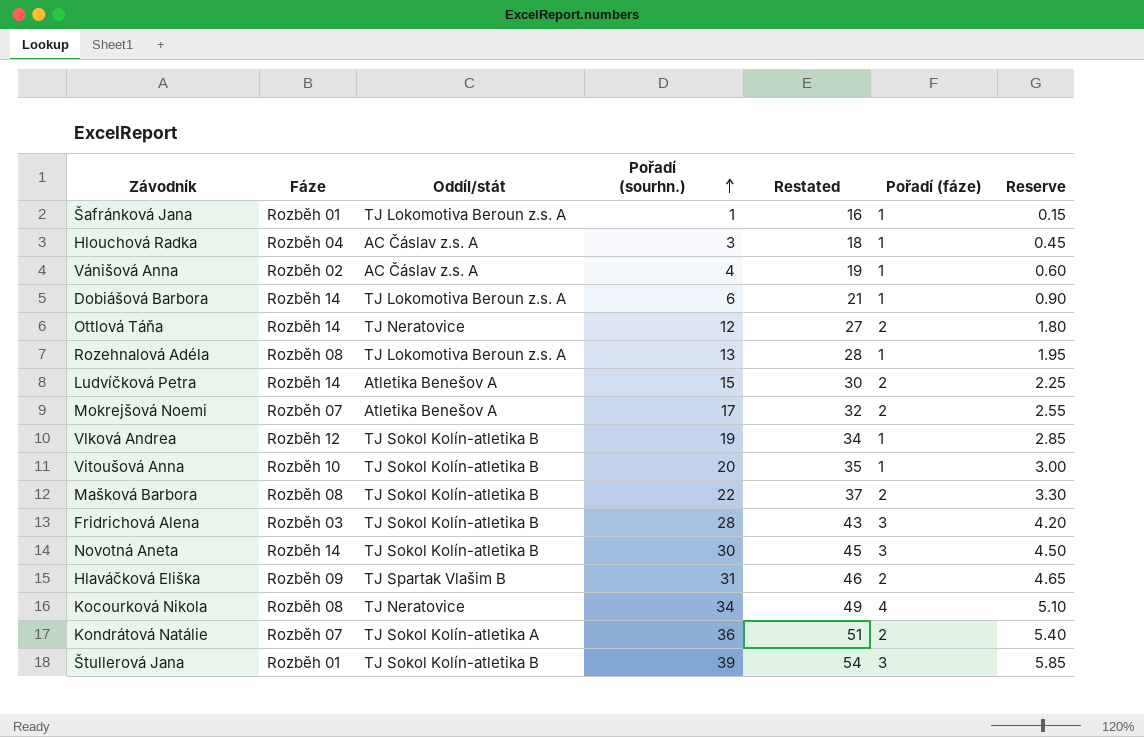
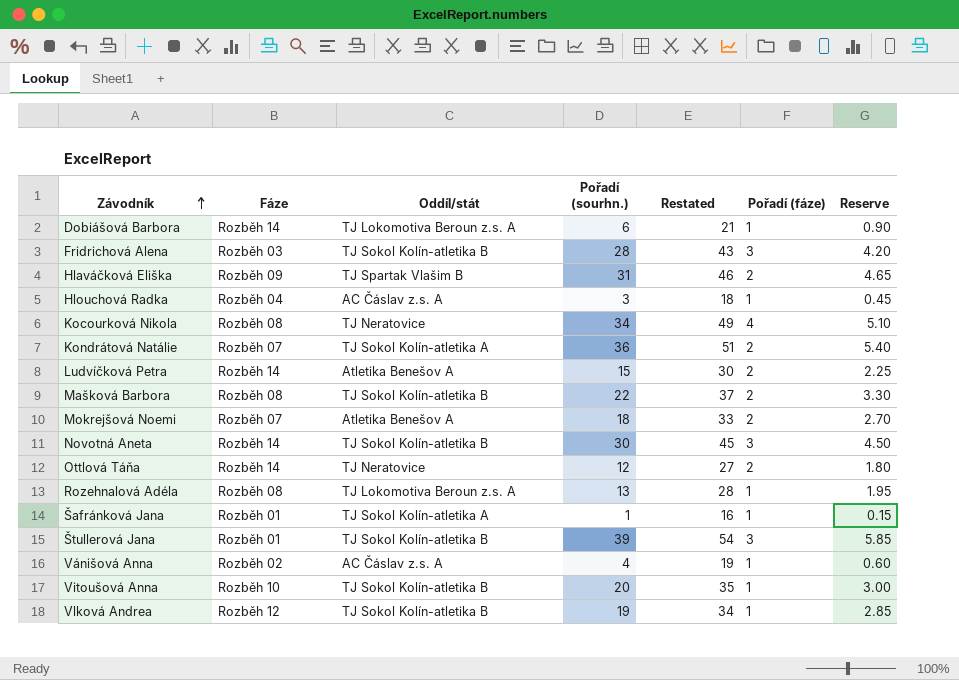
row order: Pořadí (sourhn.) ascending -> Závodník ascending
Mokrejšová Noemi | Pořadí (sourhn.): 17 -> 18
Mokrejšová Noemi | Restated: 32 -> 33
Mokrejšová Noemi | Reserve: 2.55 -> 2.70
Šafránková Jana | Oddíl/stát: TJ Lokomotiva Beroun z.s. A -> TJ Sokol Kolín-atletika A

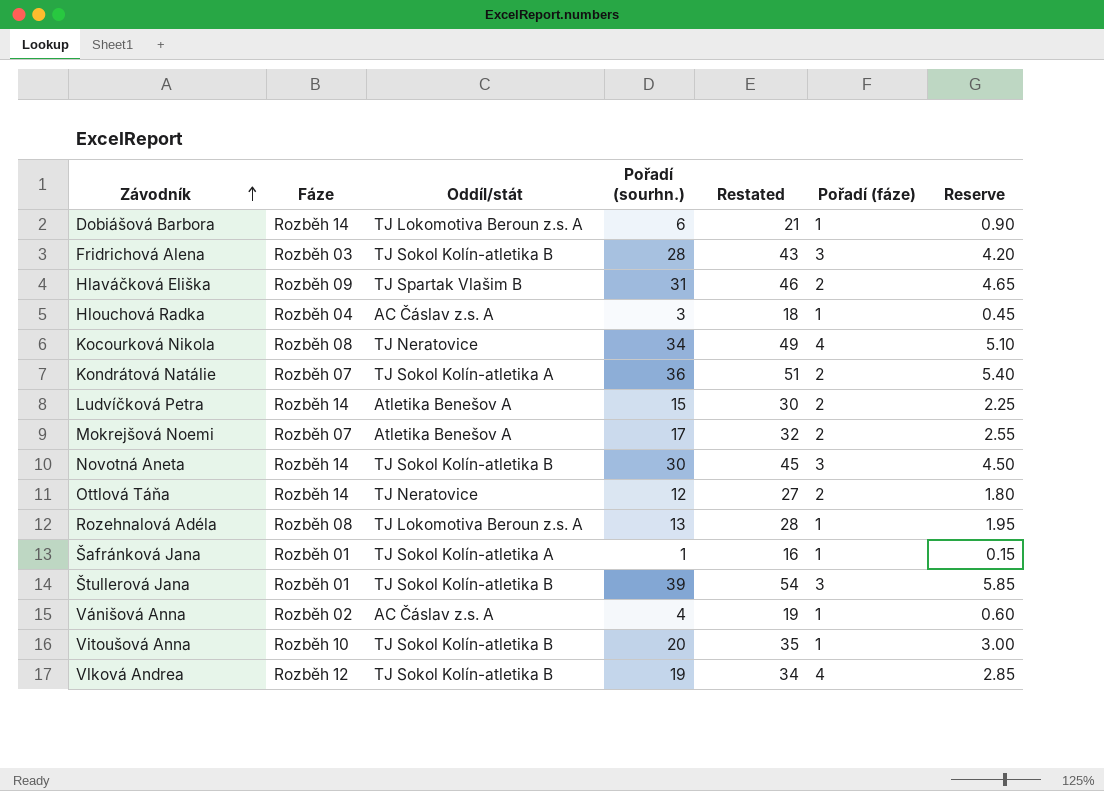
row Mašková Barbora: Rozběh 08 | TJ Sokol Kolín-atletika B | 22 | 37 | 2 | 3.30 -> none
Mokrejšová Noemi | Pořadí (sourhn.): 18 -> 17
Mokrejšová Noemi | Restated: 33 -> 32
Mokrejšová Noemi | Reserve: 2.70 -> 2.55
Vlková Andrea | Pořadí (fáze): 1 -> 4

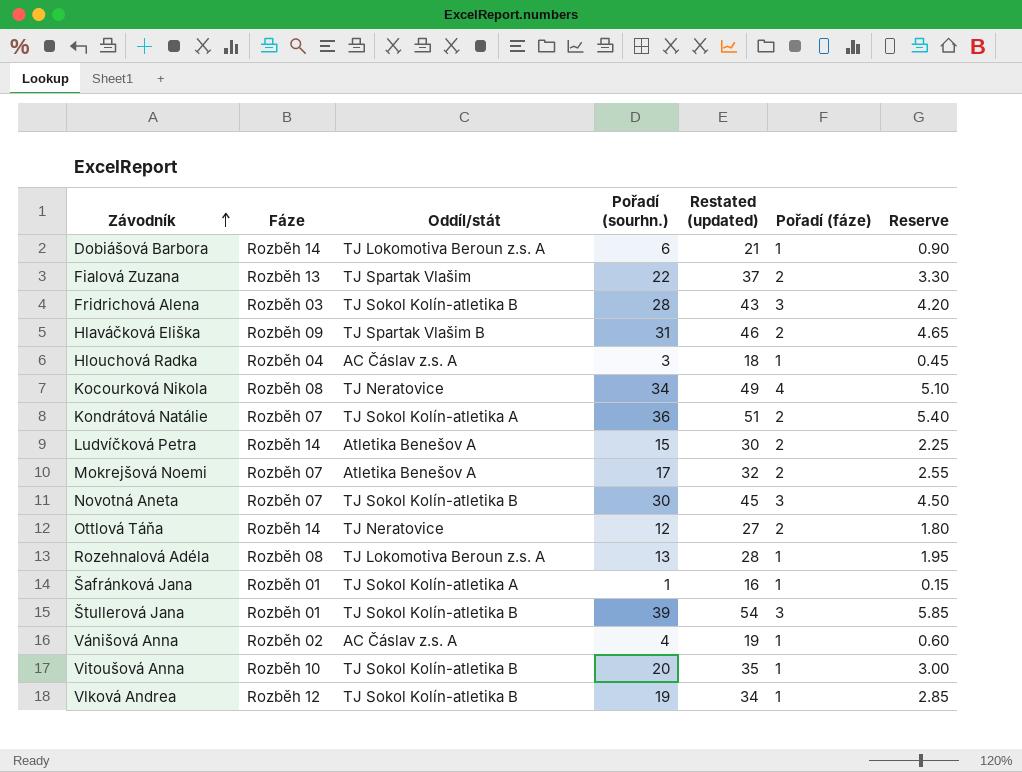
column name: Restated -> Restated (updated)
row Fialová Zuzana: none -> Rozběh 13 | TJ Spartak Vlašim | 22 | 37 | 2 | 3.30
Novotná Aneta | Fáze: Rozběh 14 -> Rozběh 07
Vlková Andrea | Pořadí (fáze): 4 -> 1

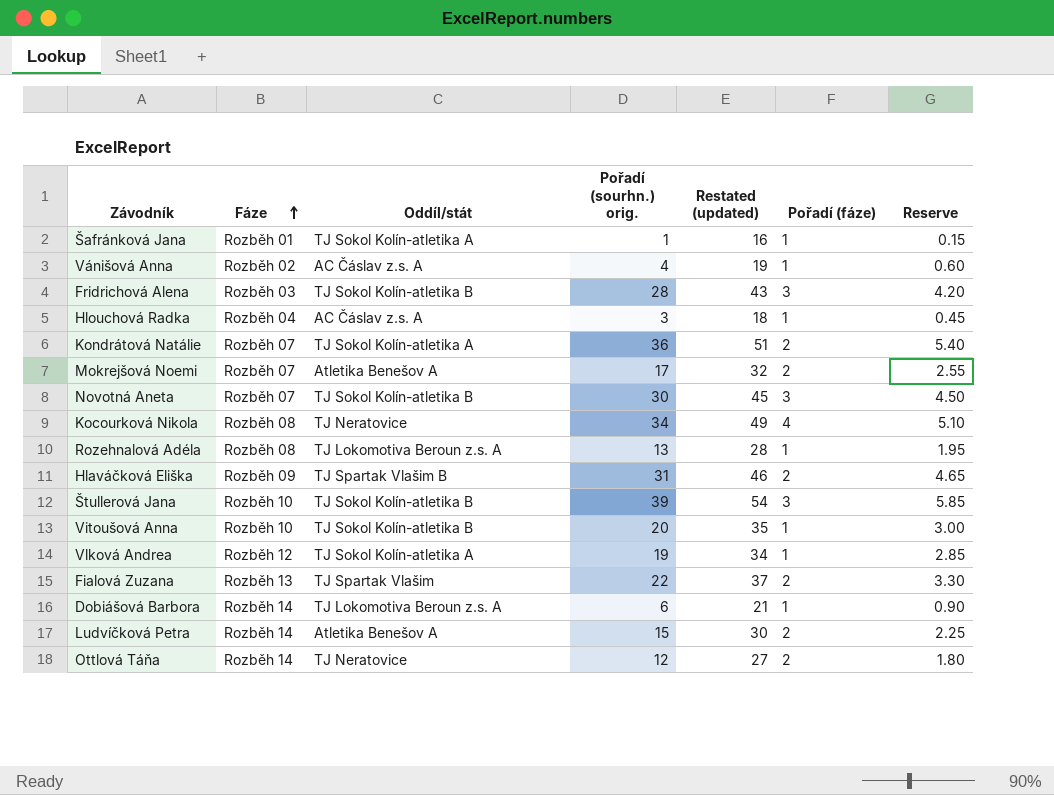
row order: Závodník ascending -> Fáze ascending
column name: Pořadí (sourhn.) -> Pořadí (sourhn.) orig.
Štullerová Jana | Fáze: Rozběh 01 -> Rozběh 10
Vlková Andrea | Oddíl/stát: TJ Sokol Kolín-atletika B -> TJ Sokol Kolín-atletika A

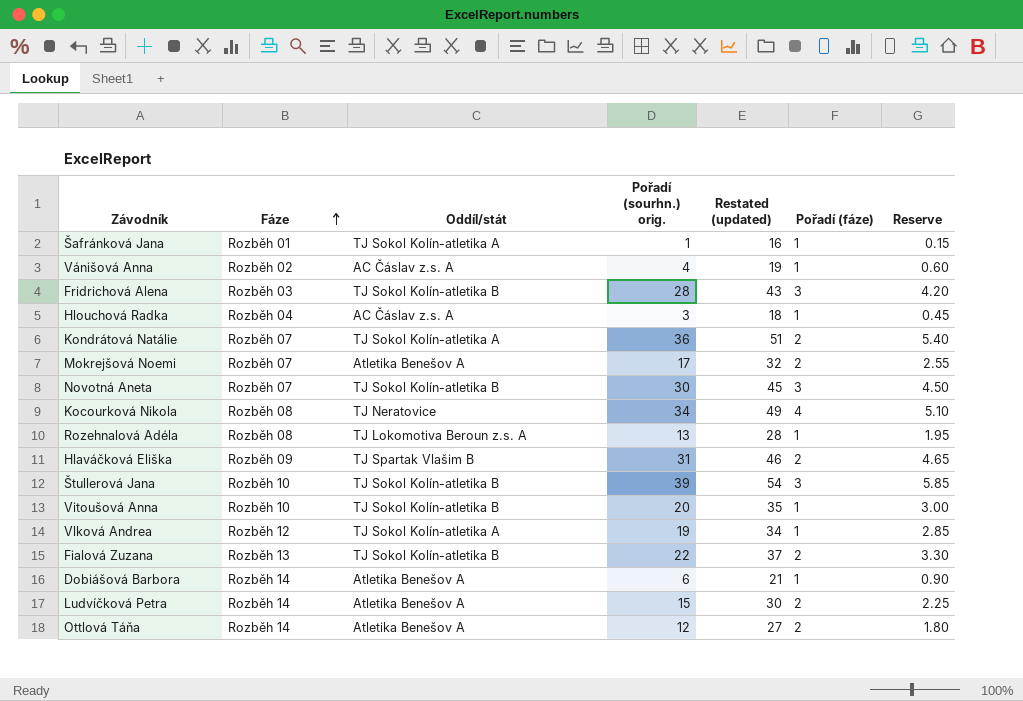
Fialová Zuzana | Oddíl/stát: TJ Spartak Vlašim -> TJ Sokol Kolín-atletika B
Dobiášová Barbora | Oddíl/stát: TJ Lokomotiva Beroun z.s. A -> Atletika Benešov A
Ottlová Táňa | Oddíl/stát: TJ Neratovice -> Atletika Benešov A

